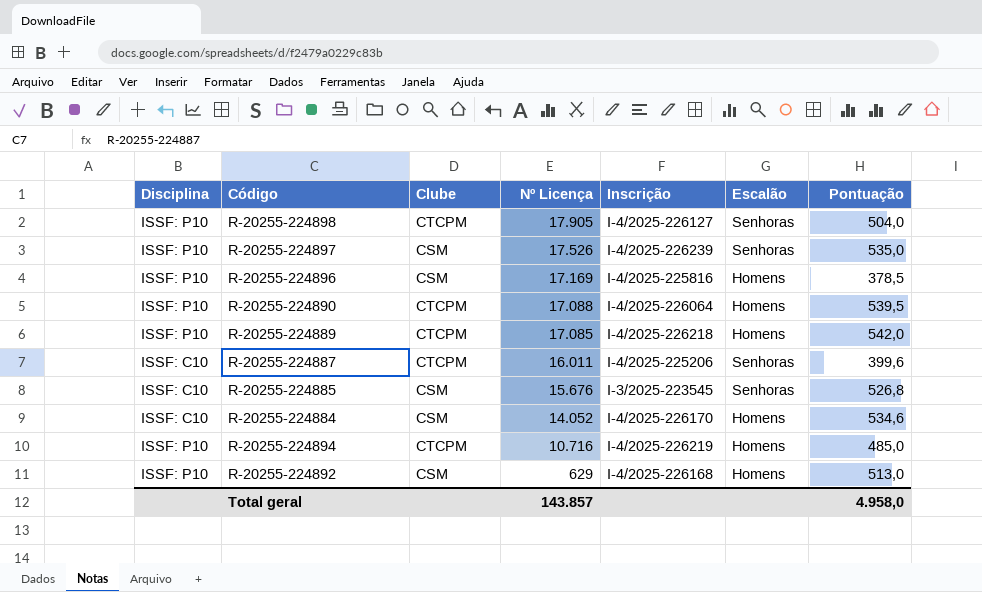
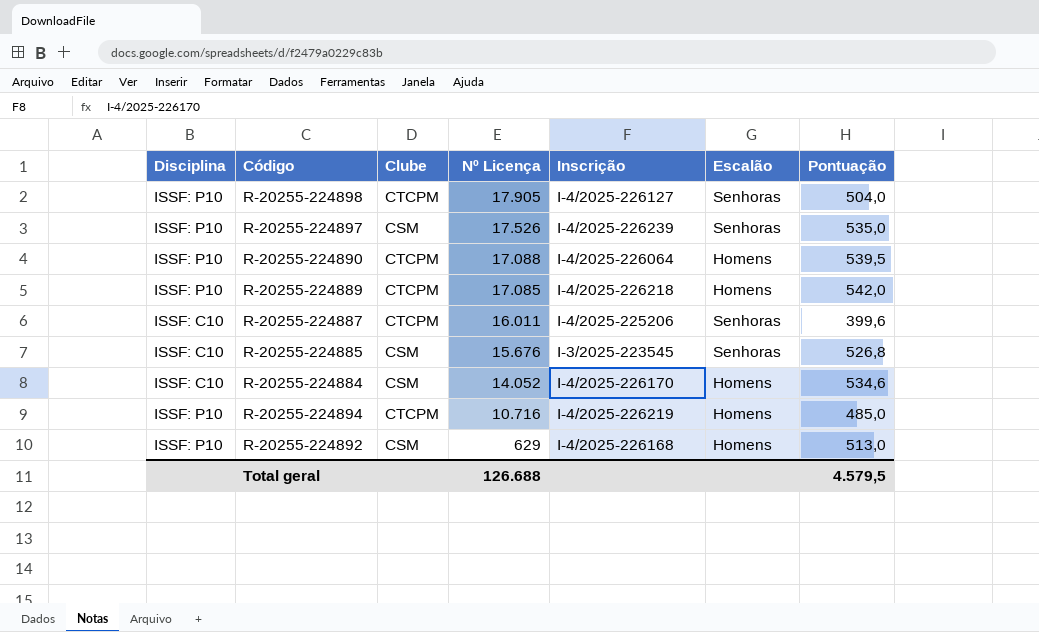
row R-20255-224896: ISSF: P10 | CSM | 17.169 | I-4/2025-225816 | Homens | 378,5 -> none
Total geral | Nº Licença: 143.857 -> 126.688
Total geral | Pontuação: 4.958,0 -> 4.579,5

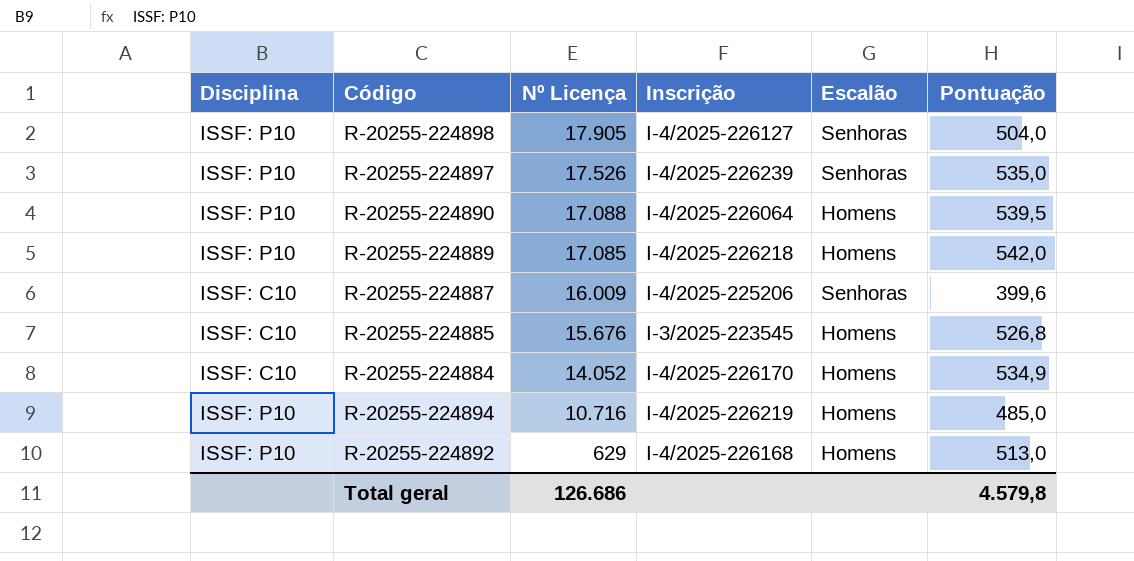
column Clube | position: 3 -> none
R-20255-224887 | Nº Licença: 16.011 -> 16.009
R-20255-224885 | Escalão: Senhoras -> Homens
R-20255-224884 | Pontuação: 534,6 -> 534,9
Total geral | Nº Licença: 126.688 -> 126.686
Total geral | Pontuação: 4.579,5 -> 4.579,8

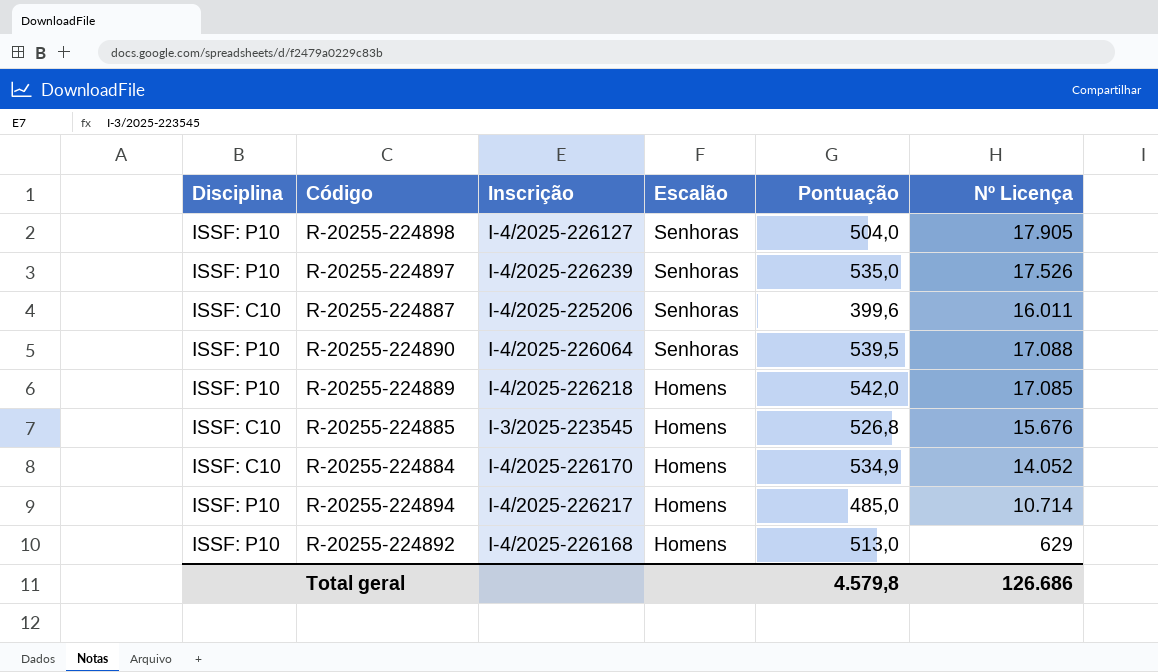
row order: Nº Licença descending -> Escalão descending
column Nº Licença | position: 3 -> 6
R-20255-224887 | Nº Licença: 16.009 -> 16.011
R-20255-224890 | Escalão: Homens -> Senhoras
R-20255-224894 | Inscrição: I-4/2025-226219 -> I-4/2025-226217
R-20255-224894 | Nº Licença: 10.716 -> 10.714

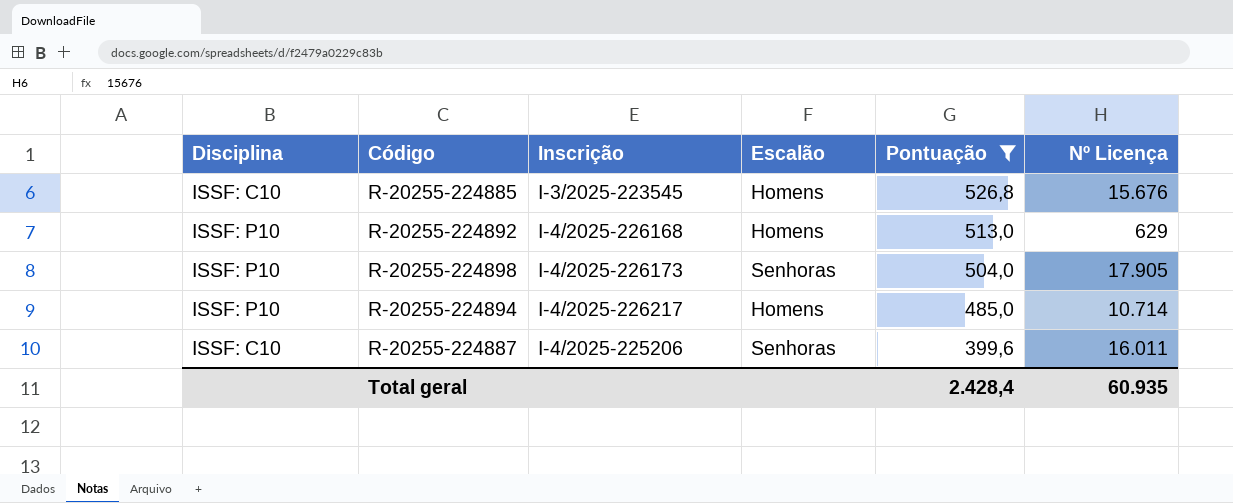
filter: none -> Pontuação <= 526,8
row order: Escalão descending -> Pontuação descending
R-20255-224898 | Inscrição: I-4/2025-226127 -> I-4/2025-226173
Total geral | Pontuação: 4.579,8 -> 2.428,4
Total geral | Nº Licença: 126.686 -> 60.935

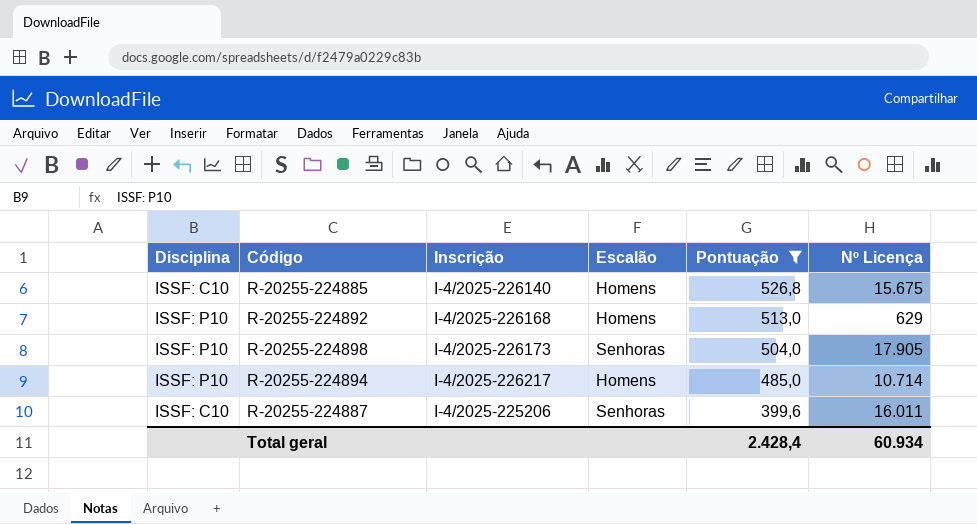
R-20255-224885 | Inscrição: I-3/2025-223545 -> I-4/2025-226140
R-20255-224885 | Nº Licença: 15.676 -> 15.675
Total geral | Nº Licença: 60.935 -> 60.934

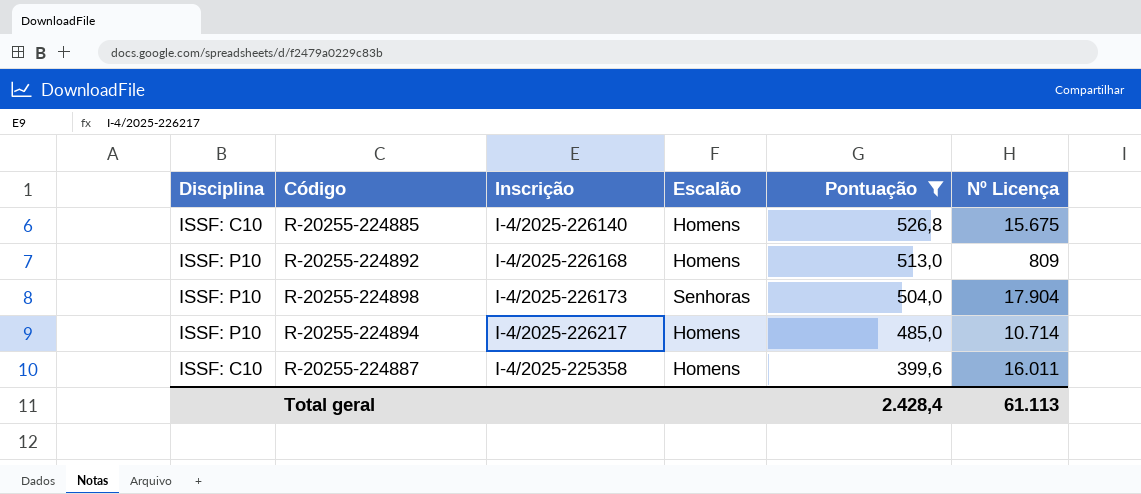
R-20255-224892 | Nº Licença: 629 -> 809
R-20255-224898 | Nº Licença: 17.905 -> 17.904
R-20255-224887 | Inscrição: I-4/2025-225206 -> I-4/2025-225358
R-20255-224887 | Escalão: Senhoras -> Homens
Total geral | Nº Licença: 60.934 -> 61.113

